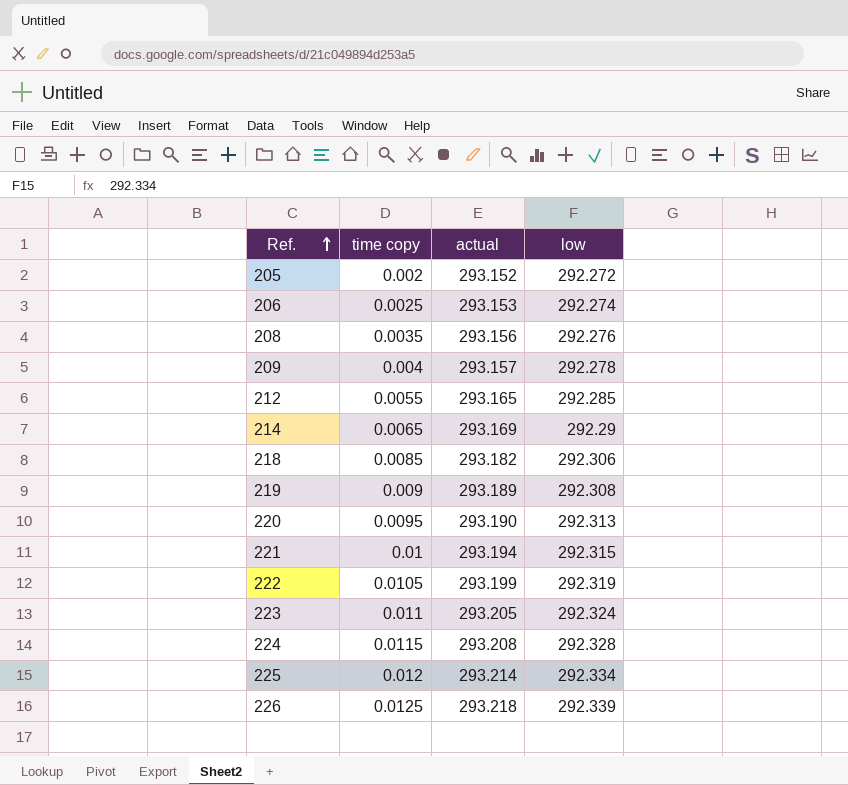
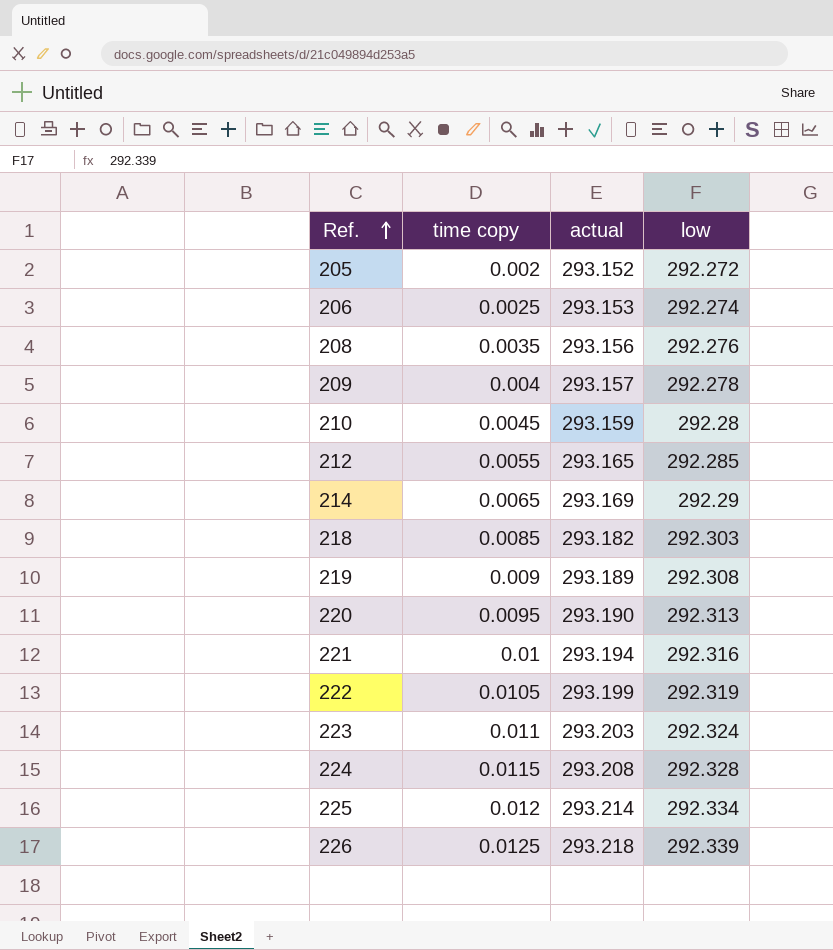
row 210: none -> 0.0045 | 293.159 | 292.28
218 | low: 292.306 -> 292.303
221 | low: 292.315 -> 292.316
223 | actual: 293.205 -> 293.203

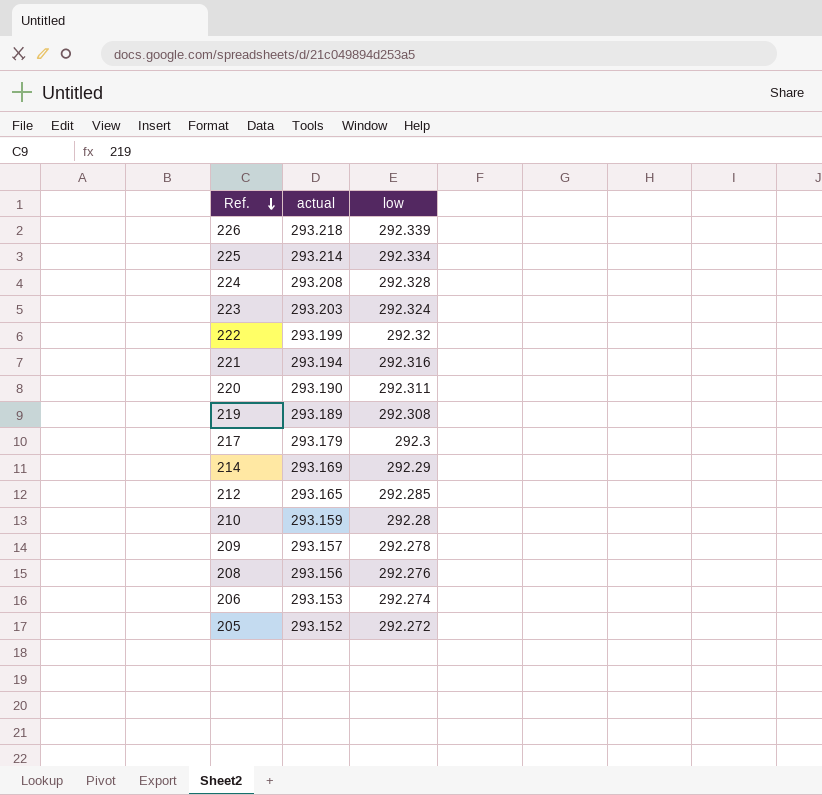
row order: Ref. ascending -> Ref. descending
column time copy | position: 2 -> none
row 218: 0.0085 | 293.182 | 292.303 -> none
222 | low: 292.319 -> 292.32
220 | low: 292.313 -> 292.311
row 217: none -> 293.179 | 292.3

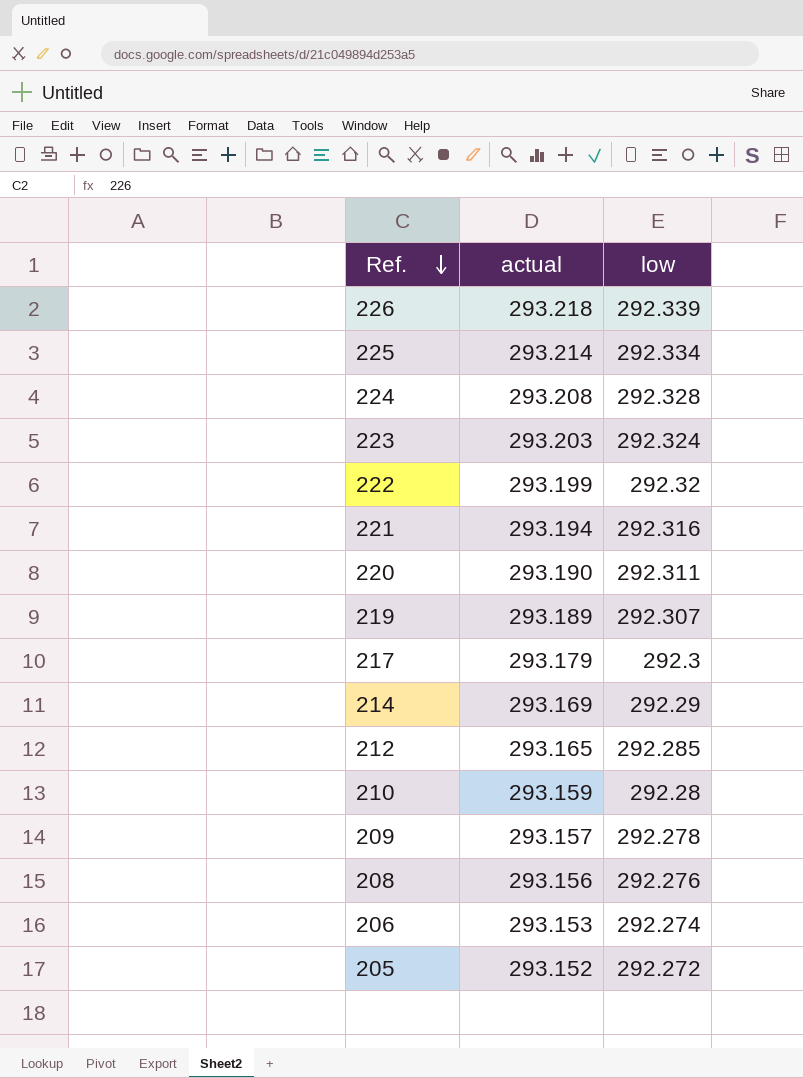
219 | low: 292.308 -> 292.307

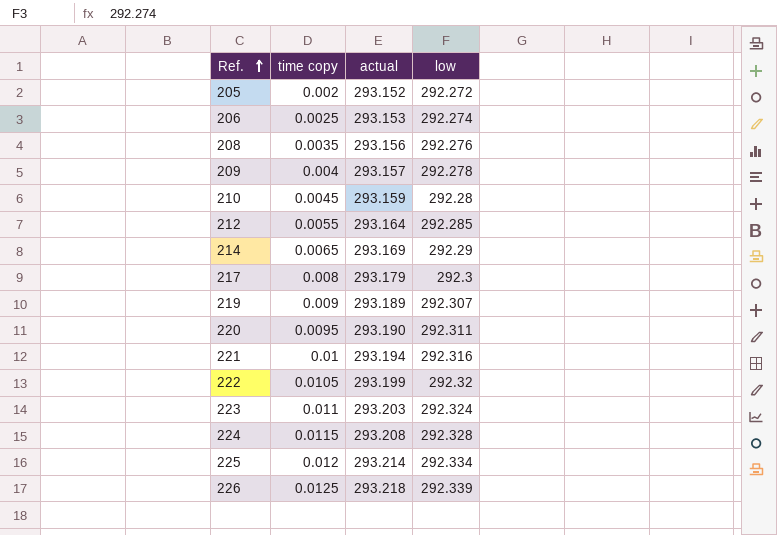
row order: Ref. descending -> Ref. ascending
column time copy | position: none -> 2
212 | actual: 293.165 -> 293.164

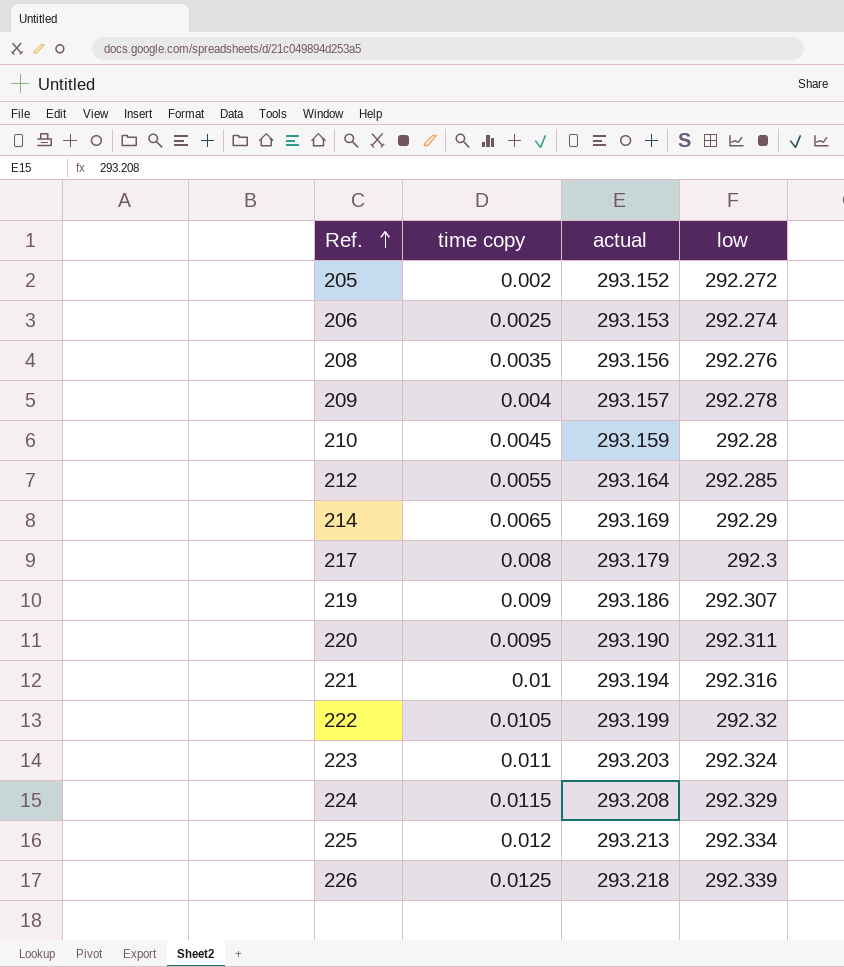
219 | actual: 293.189 -> 293.186
224 | low: 292.328 -> 292.329
225 | actual: 293.214 -> 293.213

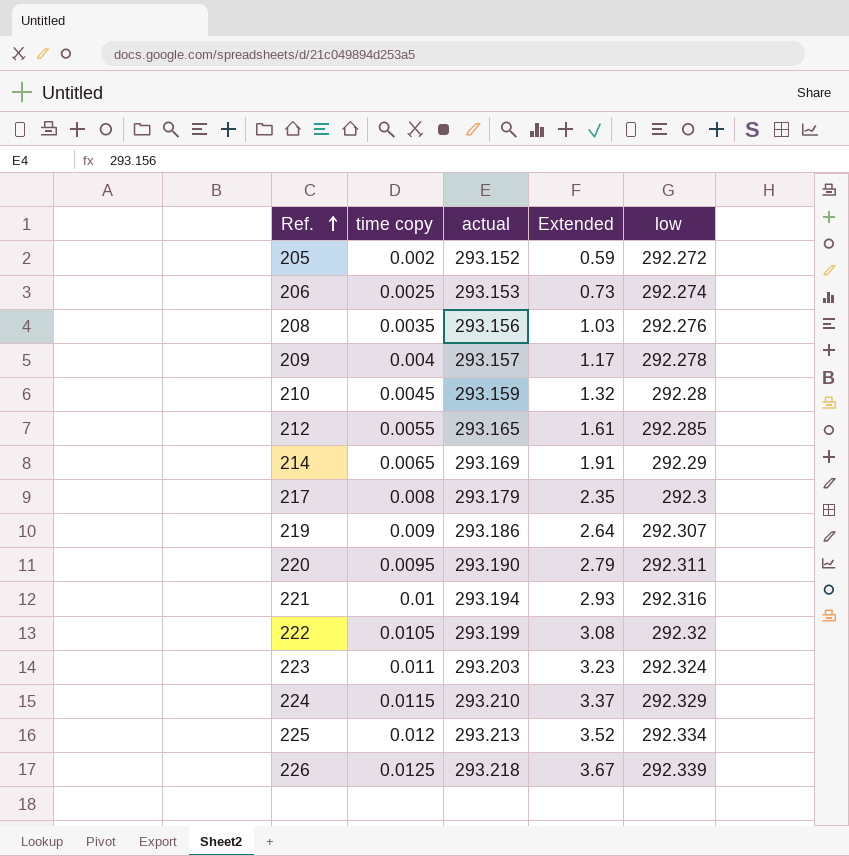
column Extended | formula: none -> [time copy] * [actual]
212 | actual: 293.164 -> 293.165
224 | actual: 293.208 -> 293.210

